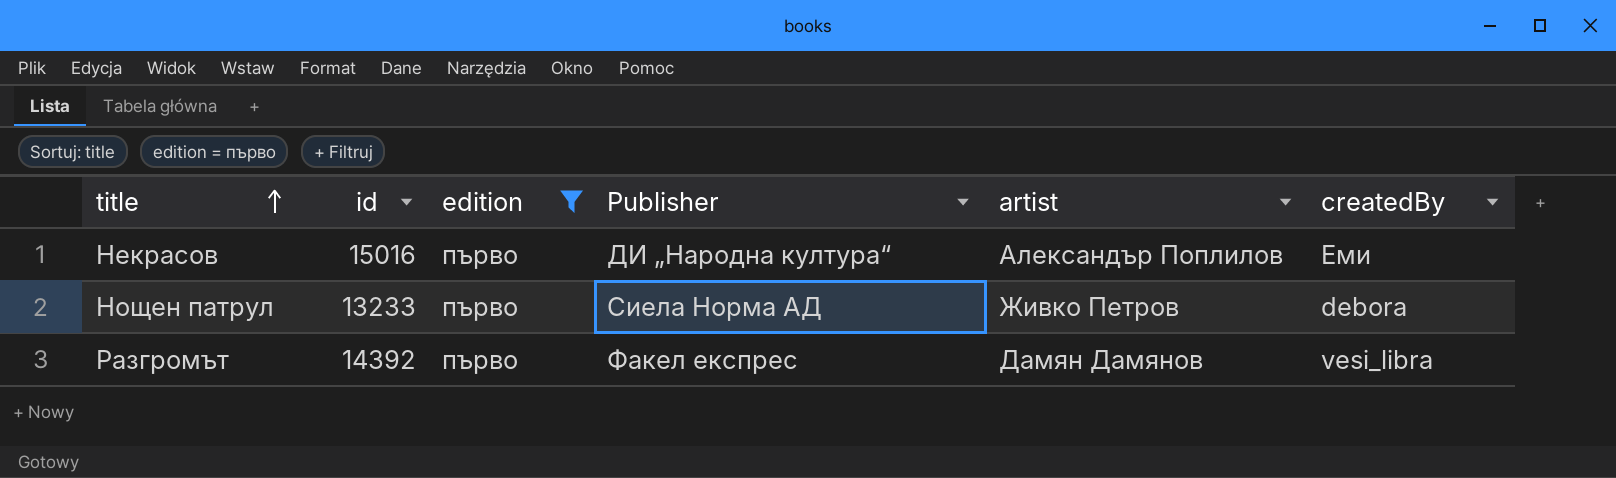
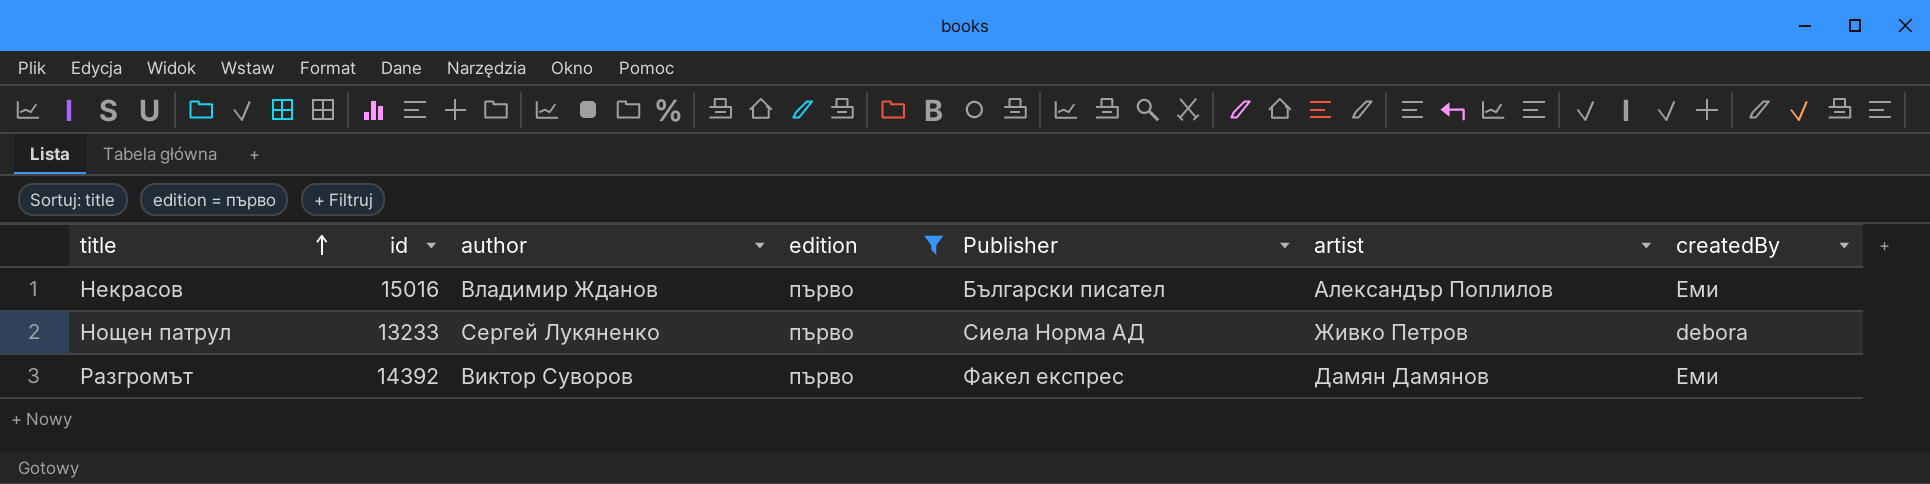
column author | position: none -> 3
Некрасов | Publisher: ДИ „Народна култура“ -> Български писател
Разгромът | createdBy: vesi_libra -> Еми

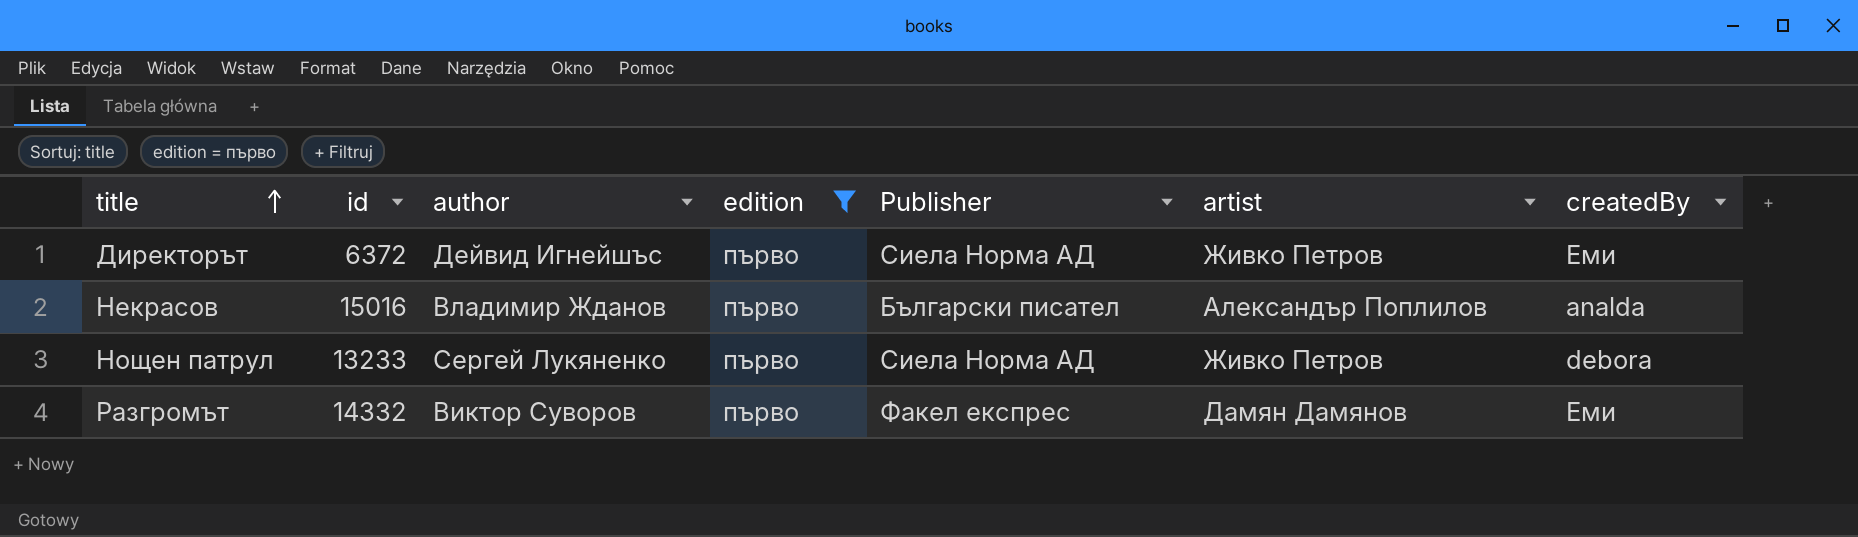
row Директорът: none -> 6372 | Дейвид Игнейшъс | първо | Сиела Норма АД | Живко Петров | Еми
Некрасов | createdBy: Еми -> analda
Разгромът | id: 14392 -> 14332

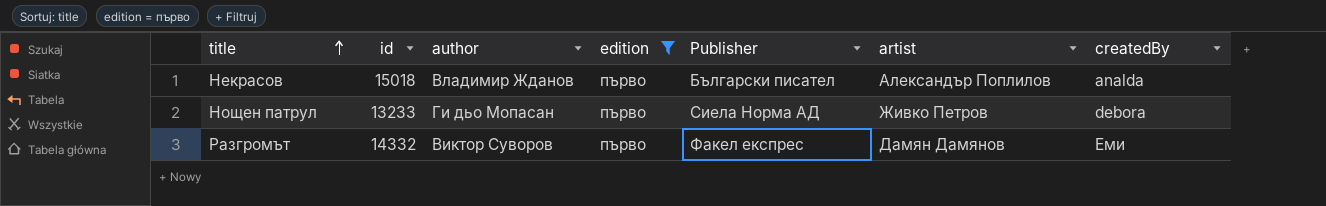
row Директорът: 6372 | Дейвид Игнейшъс | първо | Сиела Норма АД | Живко Петров | Еми -> none
Некрасов | id: 15016 -> 15018
Нощен патрул | author: Сергей Лукяненко -> Ги дьо Мопасан

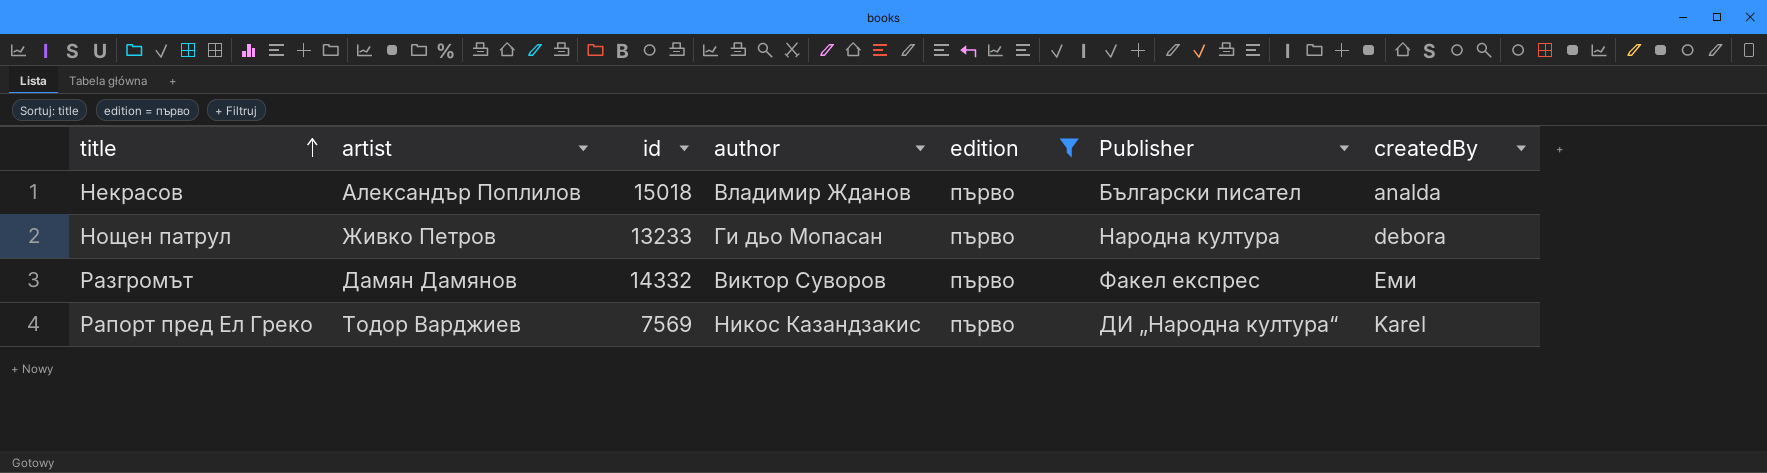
column artist | position: 6 -> 2
Нощен патрул | Publisher: Сиела Норма АД -> Народна култура
row Рапорт пред Ел Греко: none -> Тодор Варджиев | 7569 | Никос Казандзакис | първо | ДИ „Народна култура“ | Karel

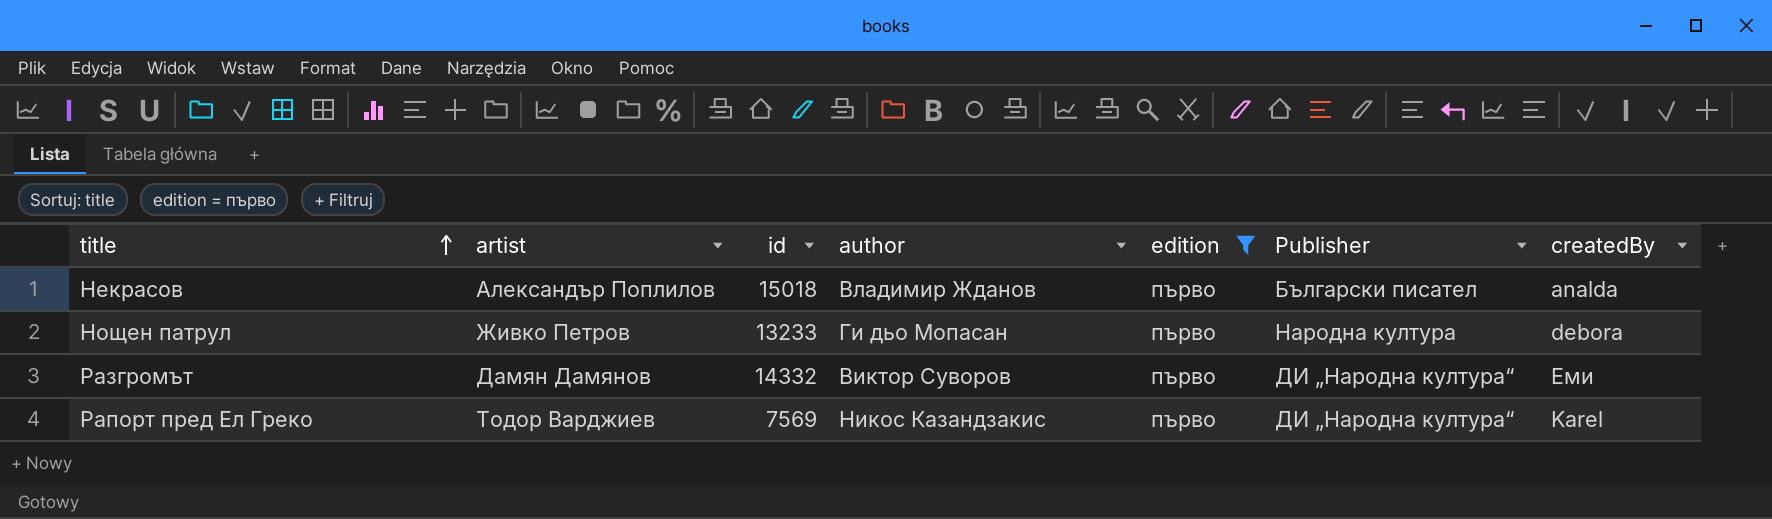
Разгромът | Publisher: Факел експрес -> ДИ „Народна култура“

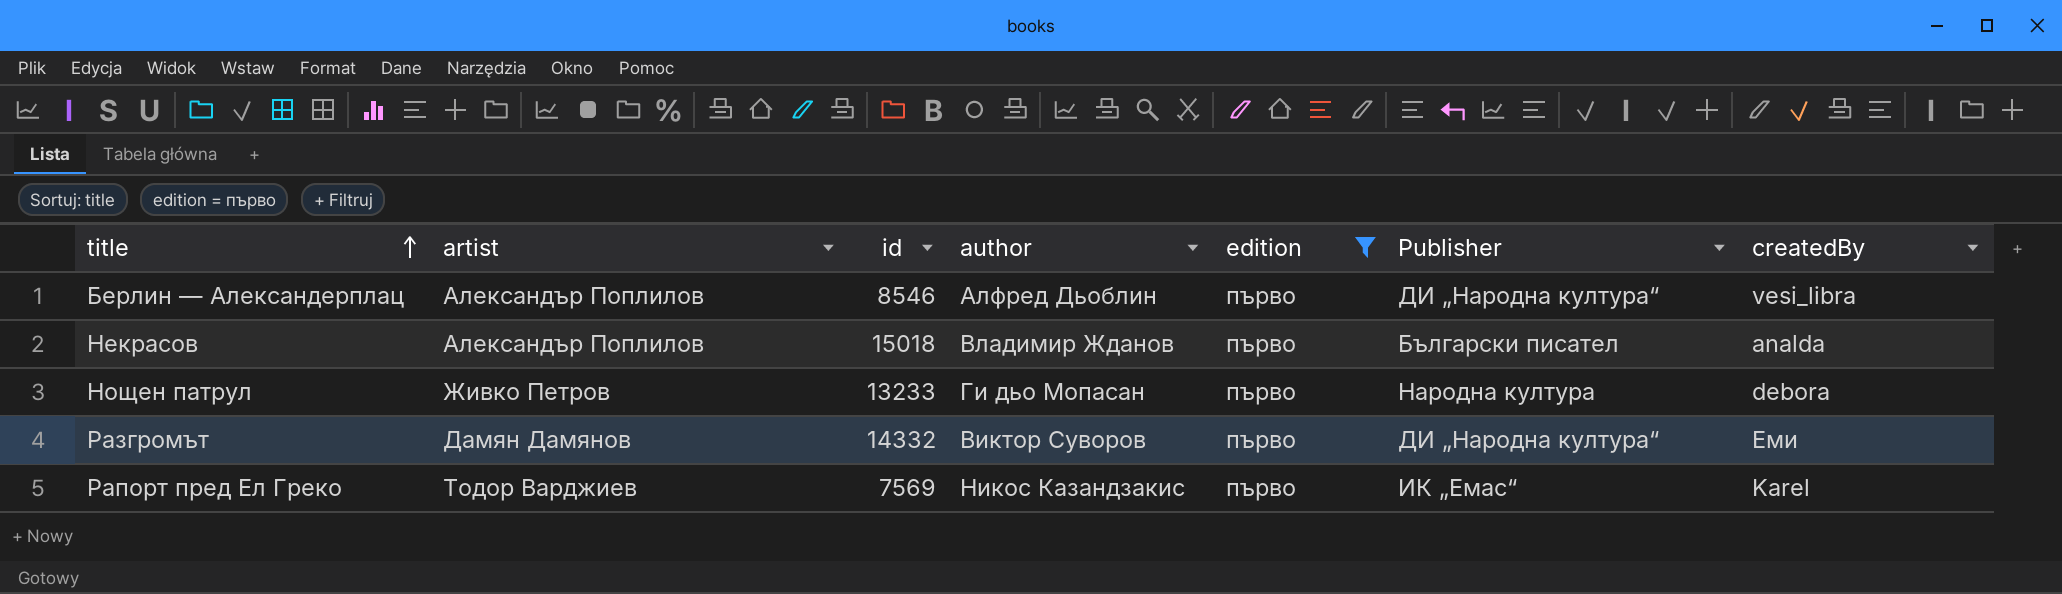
row Берлин — Александерплац: none -> Александър Поплилов | 8546 | Алфред Дьоблин | първо | ДИ „Народна култура“ | vesi_libra
Рапорт пред Ел Греко | Publisher: ДИ „Народна култура“ -> ИК „Емас“

